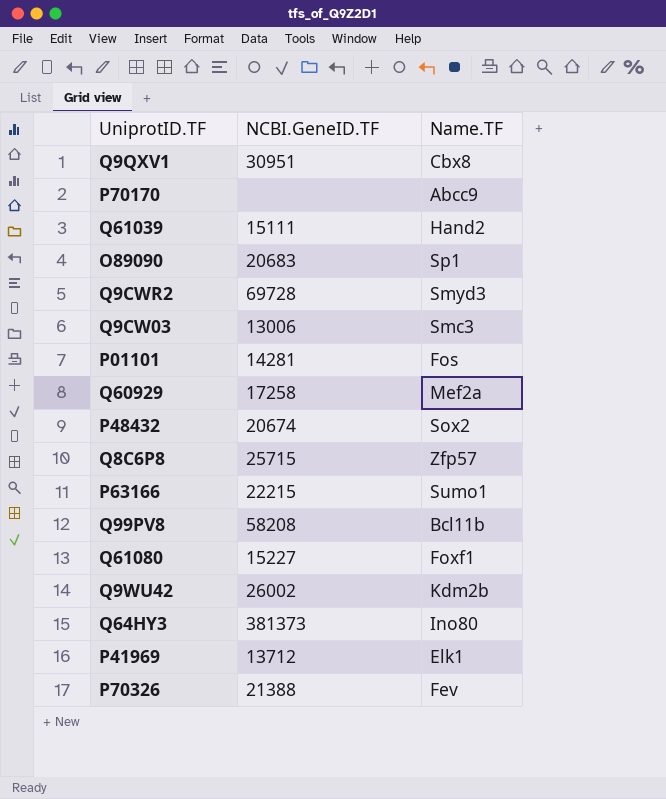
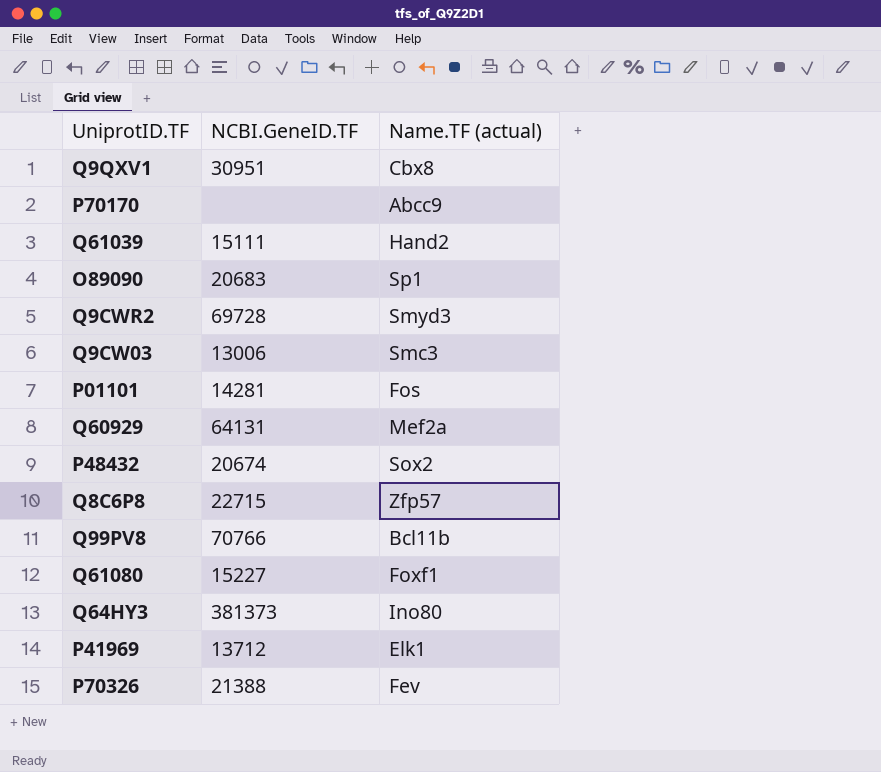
column name: Name.TF -> Name.TF (actual)
row P63166: 22215 | Sumo1 -> none
row Q9WU42: 26002 | Kdm2b -> none
Q60929 | NCBI.GeneID.TF: 17258 -> 64131
Q8C6P8 | NCBI.GeneID.TF: 25715 -> 22715
Q99PV8 | NCBI.GeneID.TF: 58208 -> 70766

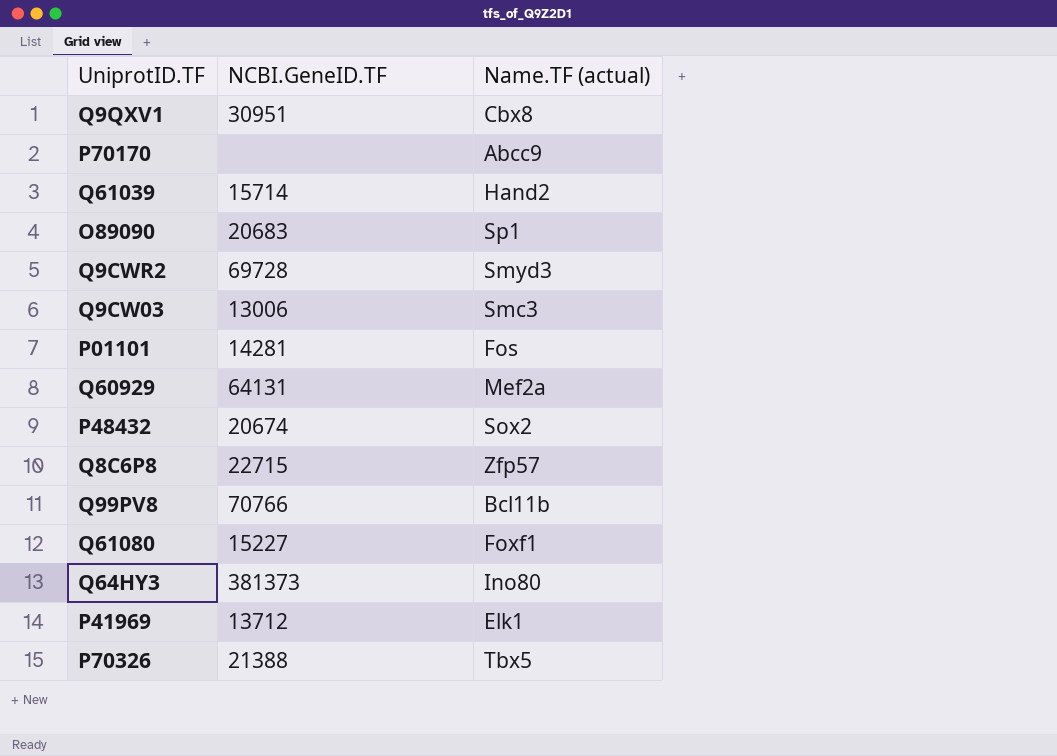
Q61039 | NCBI.GeneID.TF: 15111 -> 15714
P70326 | Name.TF (actual): Fev -> Tbx5

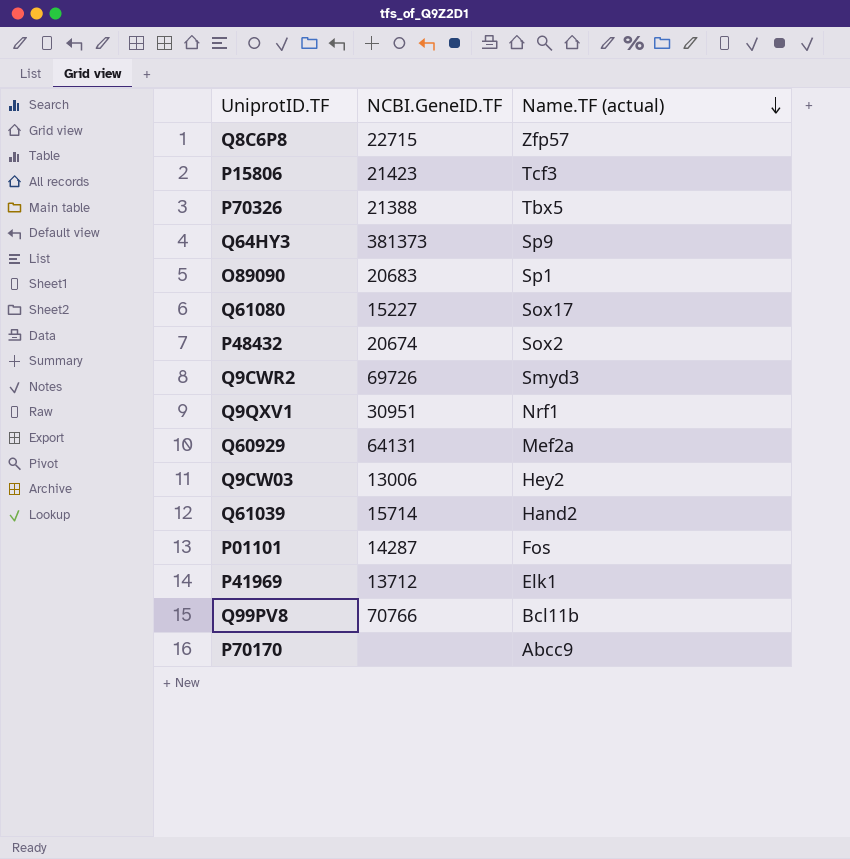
row order: none -> Name.TF (actual) descending
row P15806: none -> 21423 | Tcf3
Q64HY3 | Name.TF (actual): Ino80 -> Sp9
Q61080 | Name.TF (actual): Foxf1 -> Sox17
Q9CWR2 | NCBI.GeneID.TF: 69728 -> 69726
Q9QXV1 | Name.TF (actual): Cbx8 -> Nrf1
Q9CW03 | Name.TF (actual): Smc3 -> Hey2
P01101 | NCBI.GeneID.TF: 14281 -> 14287

